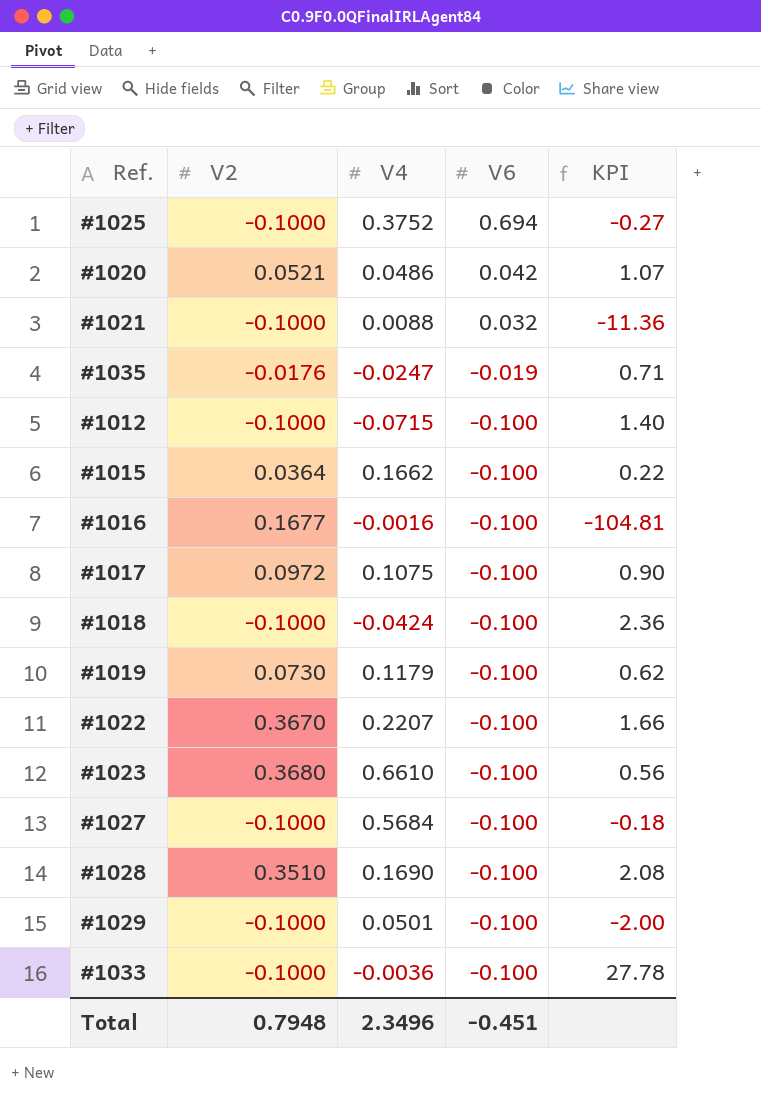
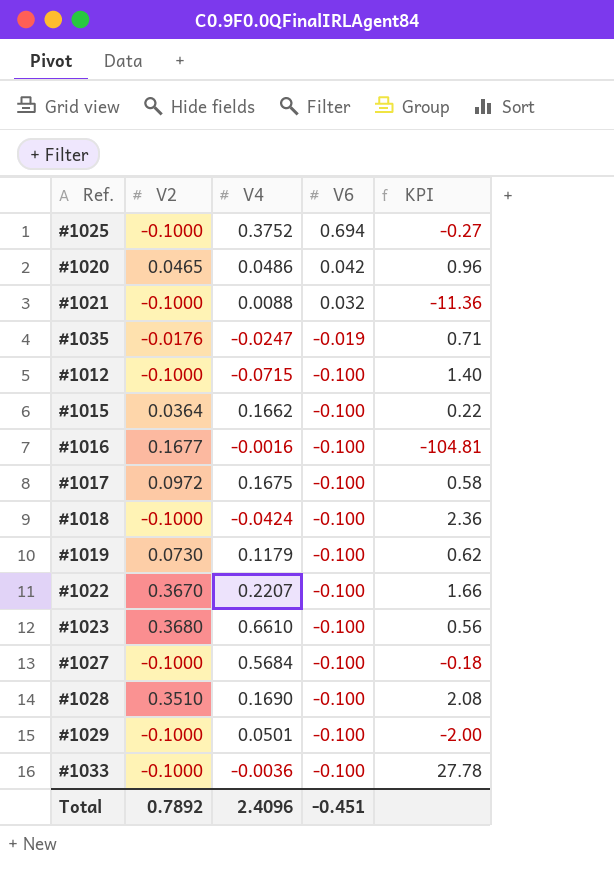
#1020 | V2: 0.0521 -> 0.0465
#1020 | KPI: 1.07 -> 0.96
#1017 | V4: 0.1075 -> 0.1675
#1017 | KPI: 0.90 -> 0.58
Total | V2: 0.7948 -> 0.7892
Total | V4: 2.3496 -> 2.4096

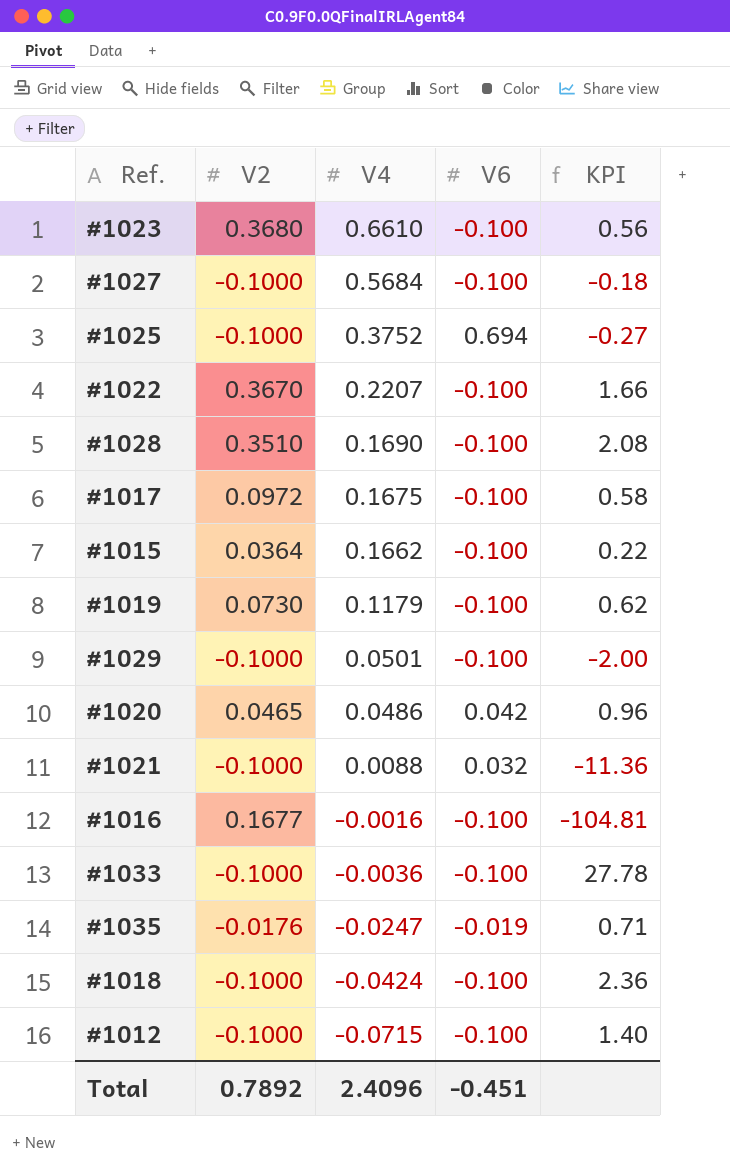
row order: V6 descending -> V4 descending

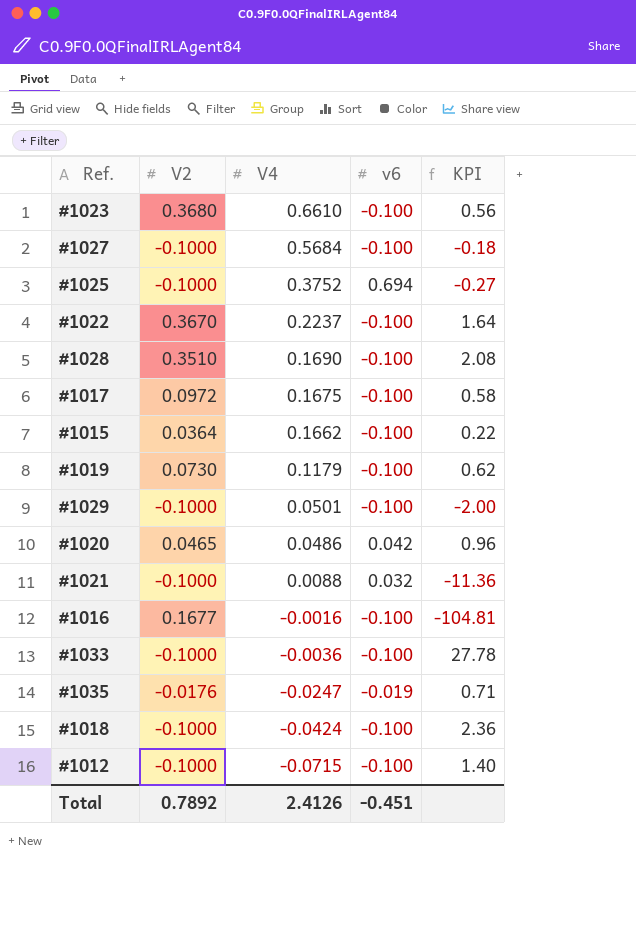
column name: V6 -> v6
#1022 | V4: 0.2207 -> 0.2237
#1022 | KPI: 1.66 -> 1.64
Total | V4: 2.4096 -> 2.4126

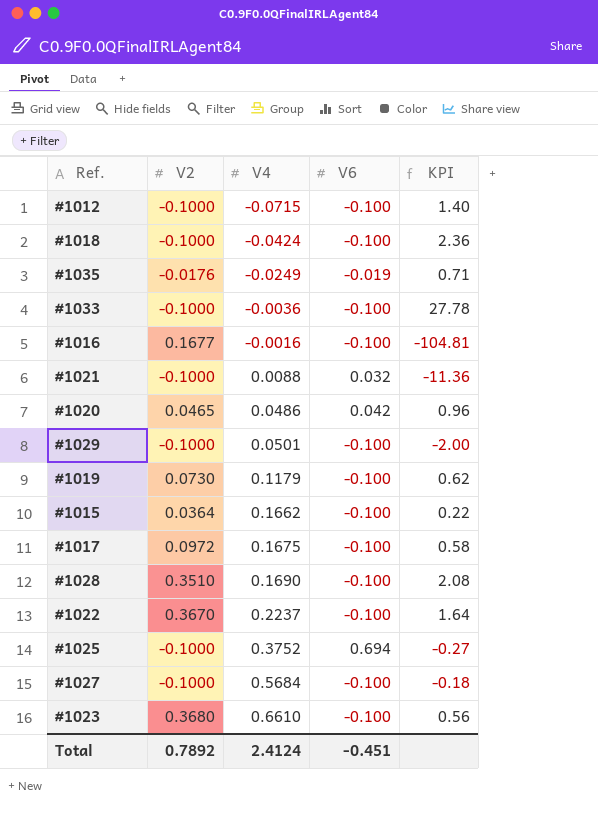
row order: V4 descending -> V4 ascending
column name: v6 -> V6
#1035 | V4: -0.0247 -> -0.0249
Total | V4: 2.4126 -> 2.4124

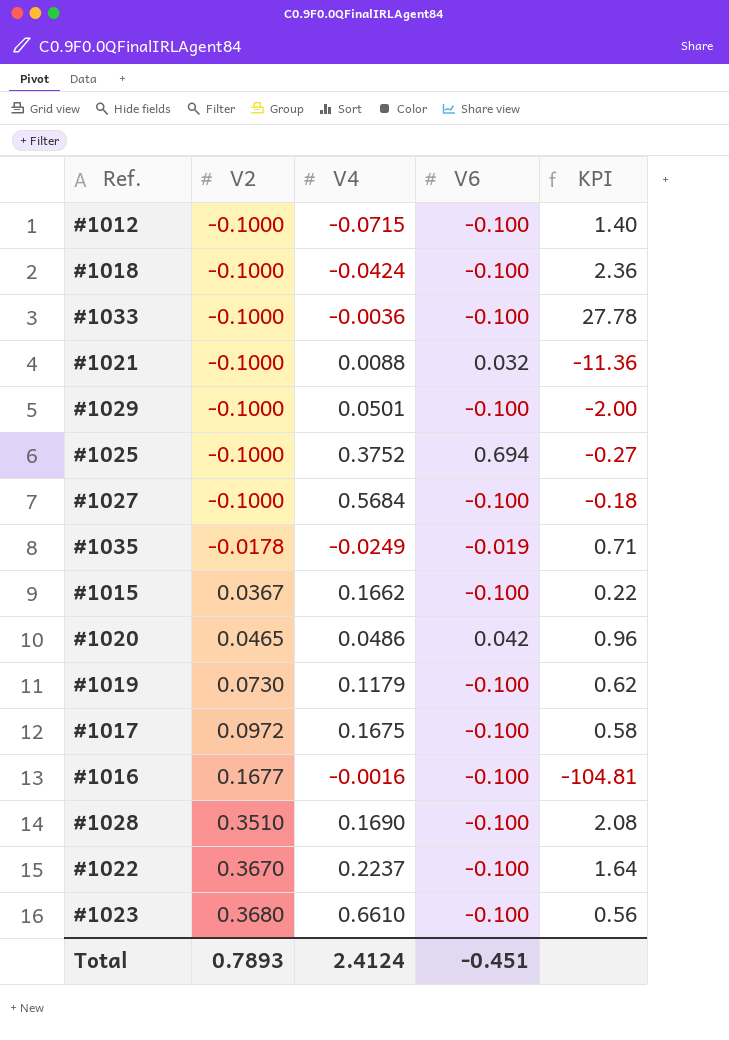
row order: V4 ascending -> V2 ascending
#1035 | V2: -0.0176 -> -0.0178
#1015 | V2: 0.0364 -> 0.0367
Total | V2: 0.7892 -> 0.7893

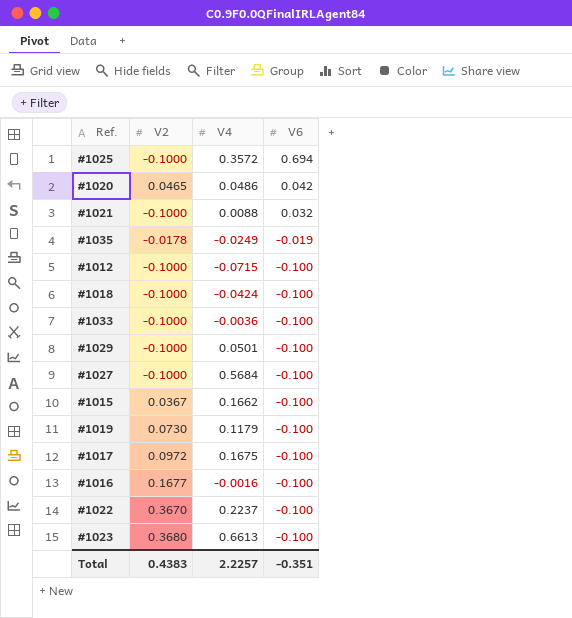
row order: V2 ascending -> V6 descending
column KPI | formula: [V2] / [V4] -> none
row #1028: 0.3510 | 0.1690 | -0.100 | 2.08 -> none
#1025 | V4: 0.3752 -> 0.3572
#1023 | V4: 0.6610 -> 0.6613
Total | V2: 0.7893 -> 0.4383
Total | V4: 2.4124 -> 2.2257
Total | V6: -0.451 -> -0.351

